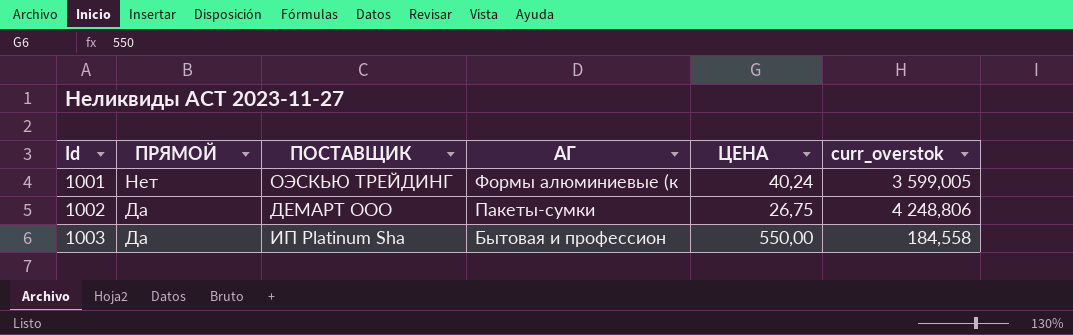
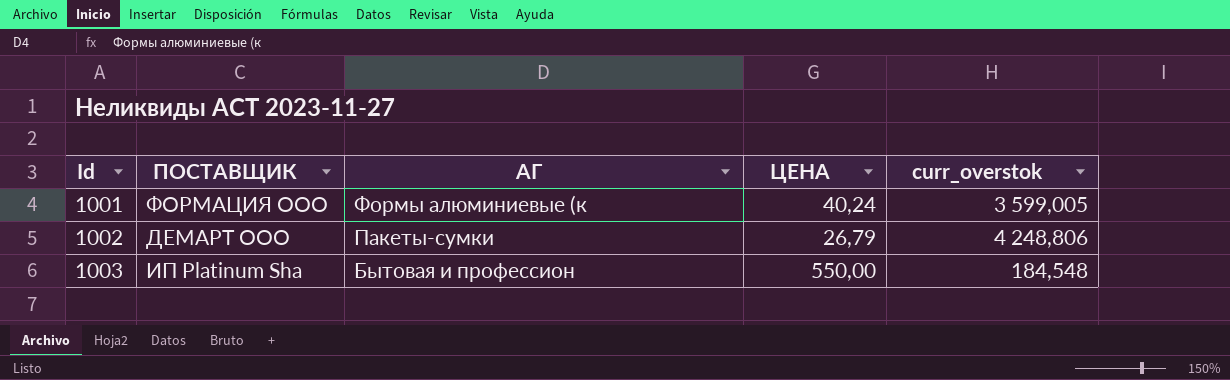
column ПРЯМОЙ | position: 2 -> none
1001 | ПОСТАВЩИК: ОЭСКЬЮ ТРЕЙДИНГ -> ФОРМАЦИЯ ООО
1002 | ЦЕНА: 26,75 -> 26,79
1003 | curr_overstok: 184,558 -> 184,548

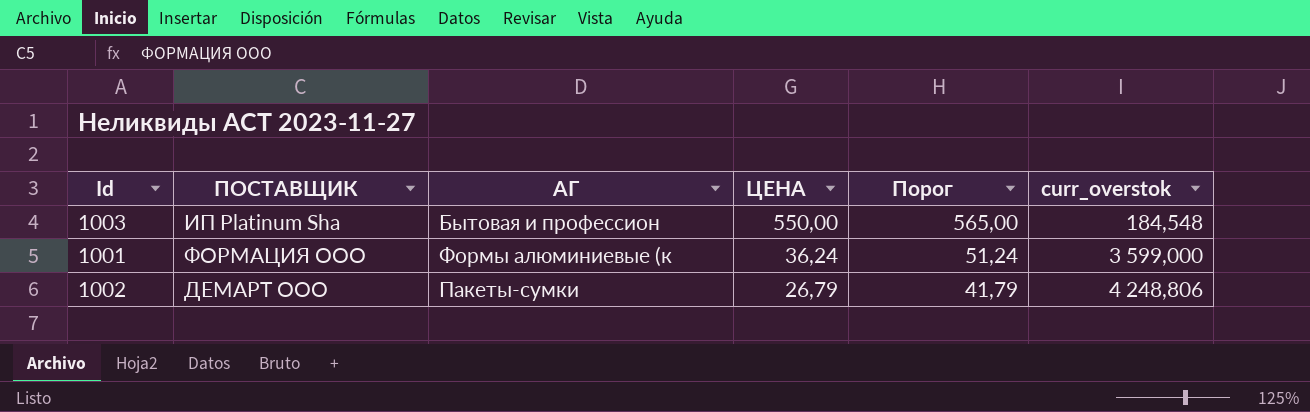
row order: Id ascending -> ЦЕНА descending
column Порог | formula: none -> [ЦЕНА] + 15
1001 | ЦЕНА: 40,24 -> 36,24
1001 | curr_overstok: 3 599,005 -> 3 599,000

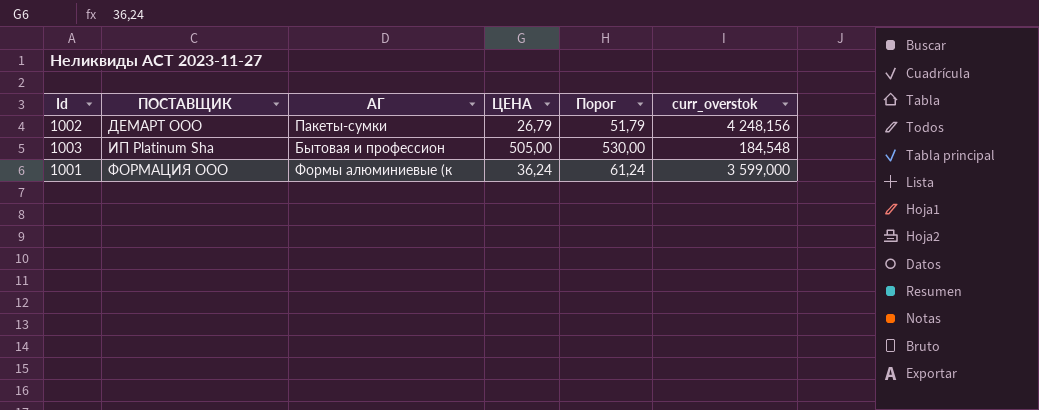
row order: ЦЕНА descending -> ПОСТАВЩИК ascending
column Порог | formula: [ЦЕНА] + 15 -> [ЦЕНА] + 25
1002 | curr_overstok: 4 248,806 -> 4 248,156
1003 | ЦЕНА: 550,00 -> 505,00

